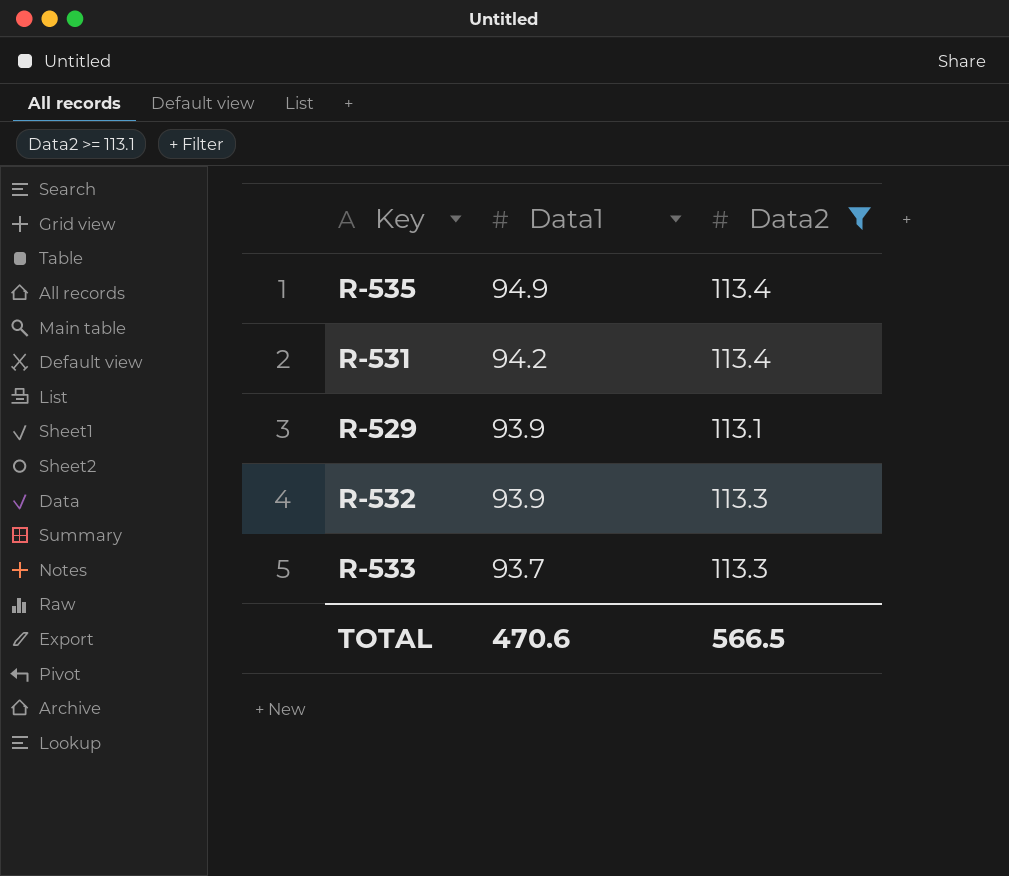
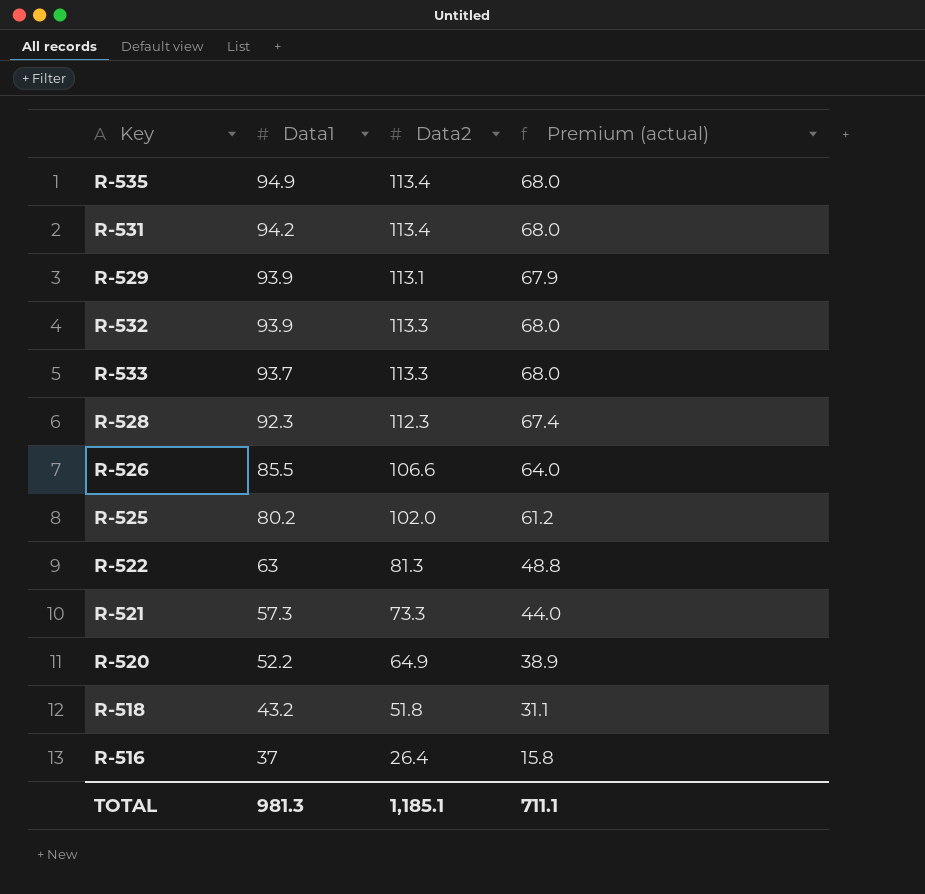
filter: Data2 >= 113.1 -> none
column Premium (actual) | formula: none -> [Data2] * 0.6
TOTAL | Data1: 470.6 -> 981.3
TOTAL | Data2: 566.5 -> 1,185.1

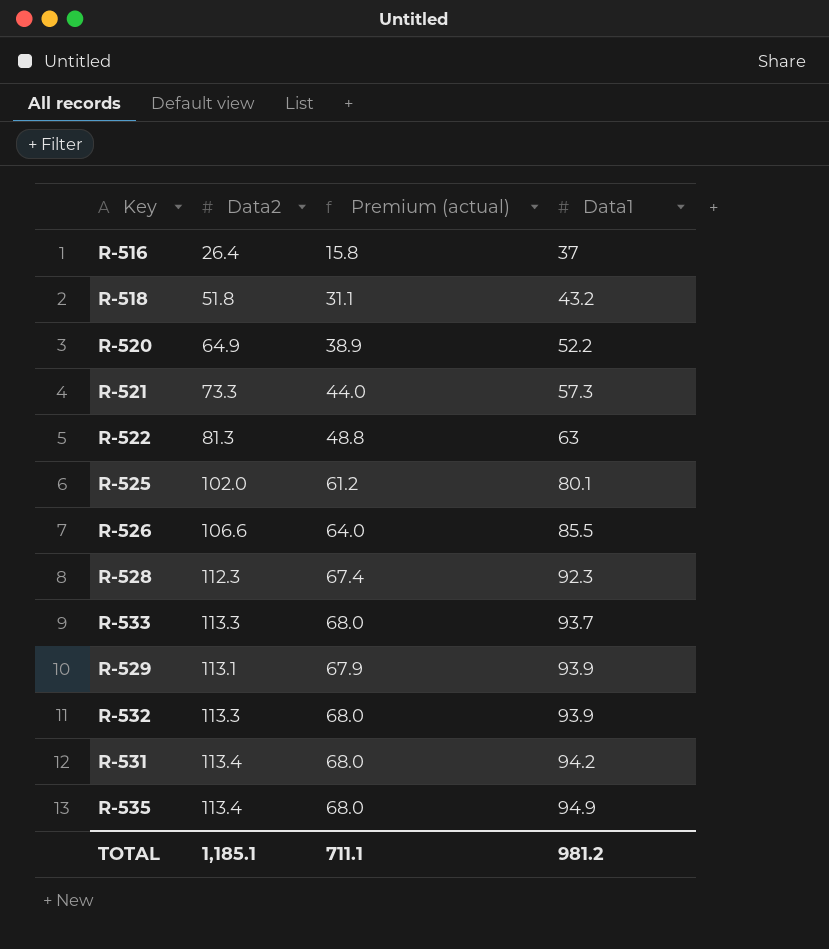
row order: Data1 descending -> Data1 ascending
column Data1 | position: 2 -> 4
R-525 | Data1: 80.2 -> 80.1
TOTAL | Data1: 981.3 -> 981.2

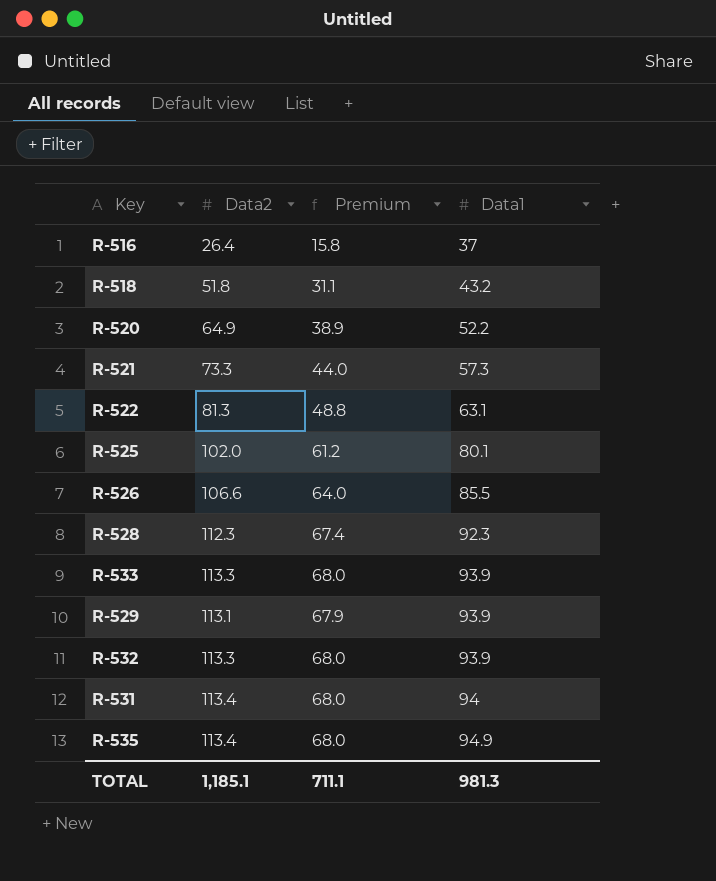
column name: Premium (actual) -> Premium
R-522 | Data1: 63 -> 63.1
R-533 | Data1: 93.7 -> 93.9
R-531 | Data1: 94.2 -> 94
TOTAL | Data1: 981.2 -> 981.3

